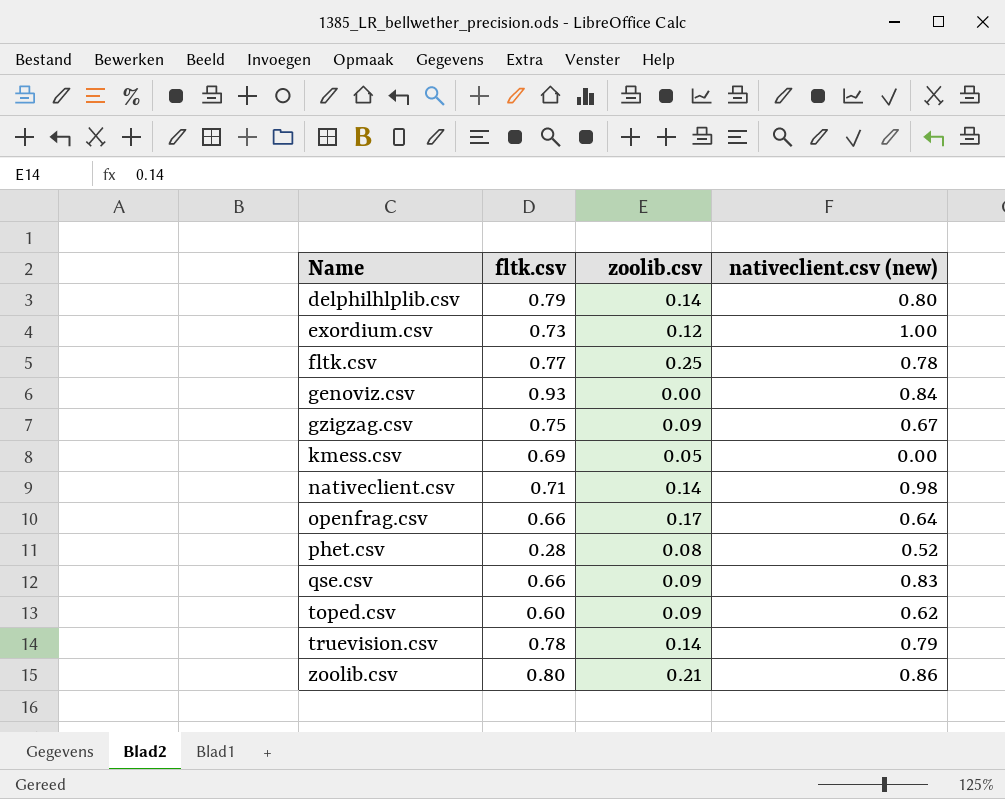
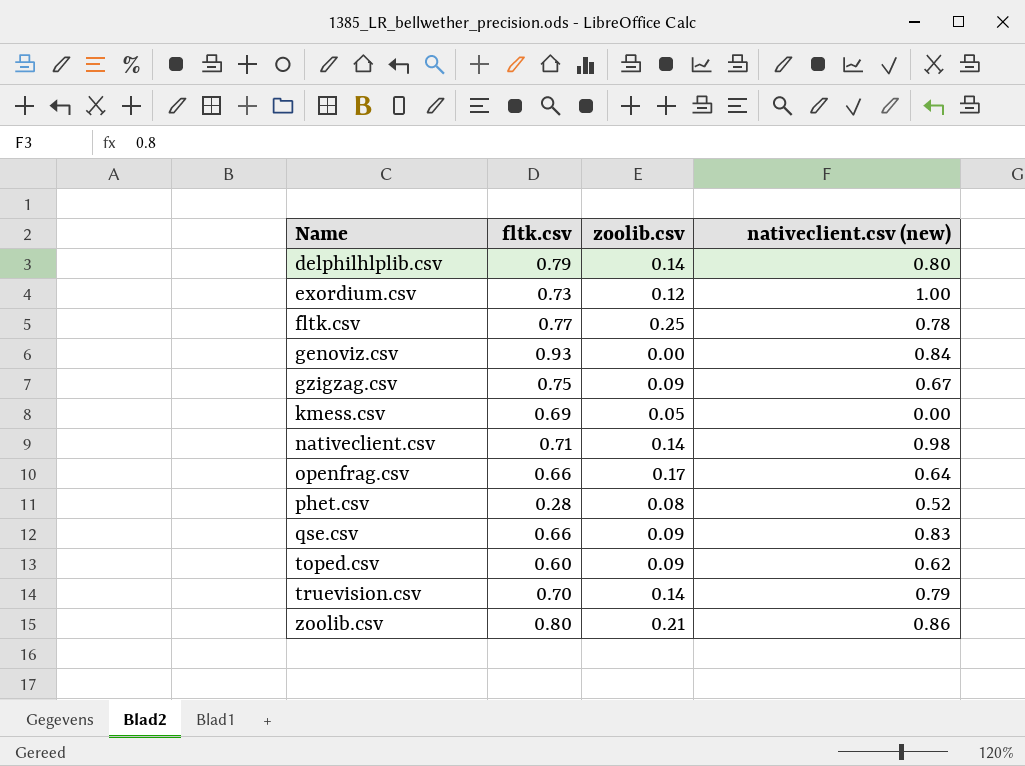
truevision.csv | fltk.csv: 0.78 -> 0.70

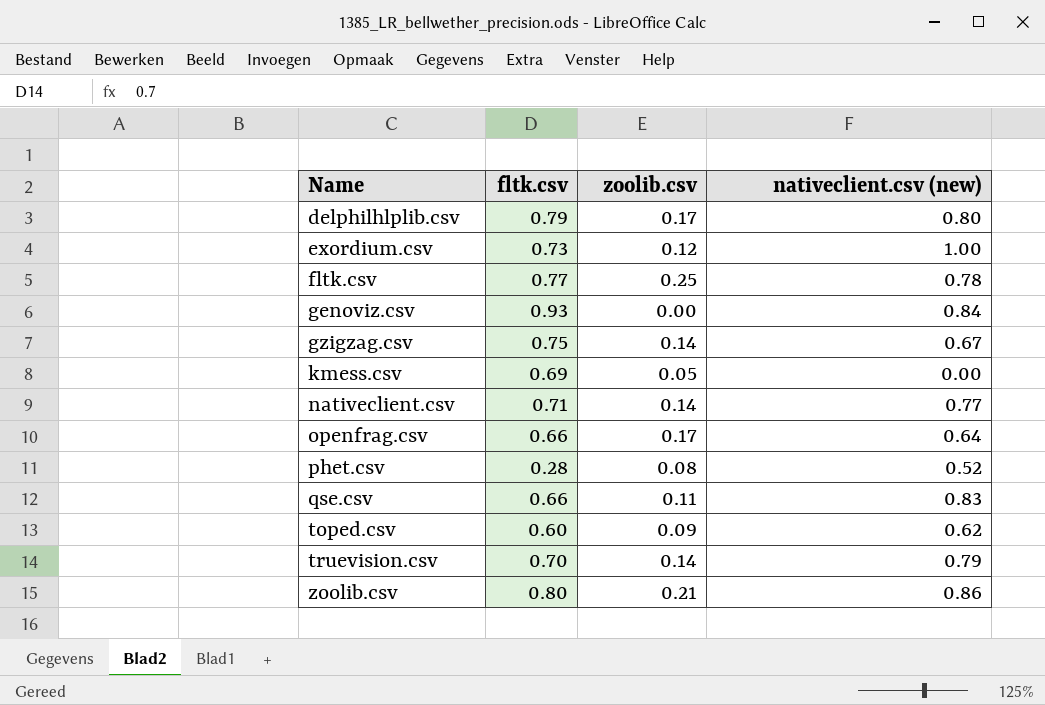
delphilhlplib.csv | zoolib.csv: 0.14 -> 0.17
gzigzag.csv | zoolib.csv: 0.09 -> 0.14
nativeclient.csv | nativeclient.csv (new): 0.98 -> 0.77
qse.csv | zoolib.csv: 0.09 -> 0.11

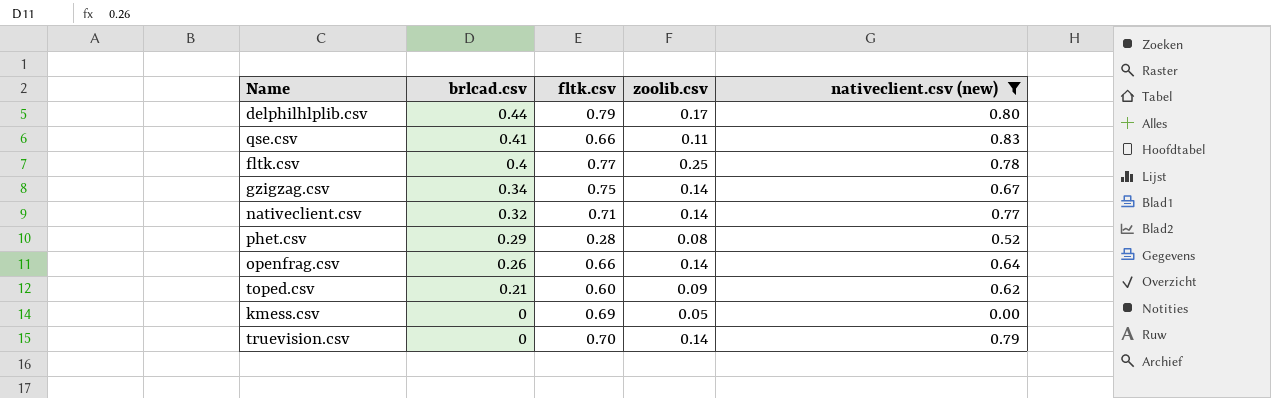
filter: none -> nativeclient.csv (new) <= 0.83
row order: Name ascending -> brlcad.csv descending
column brlcad.csv | position: none -> 2
openfrag.csv | zoolib.csv: 0.17 -> 0.14

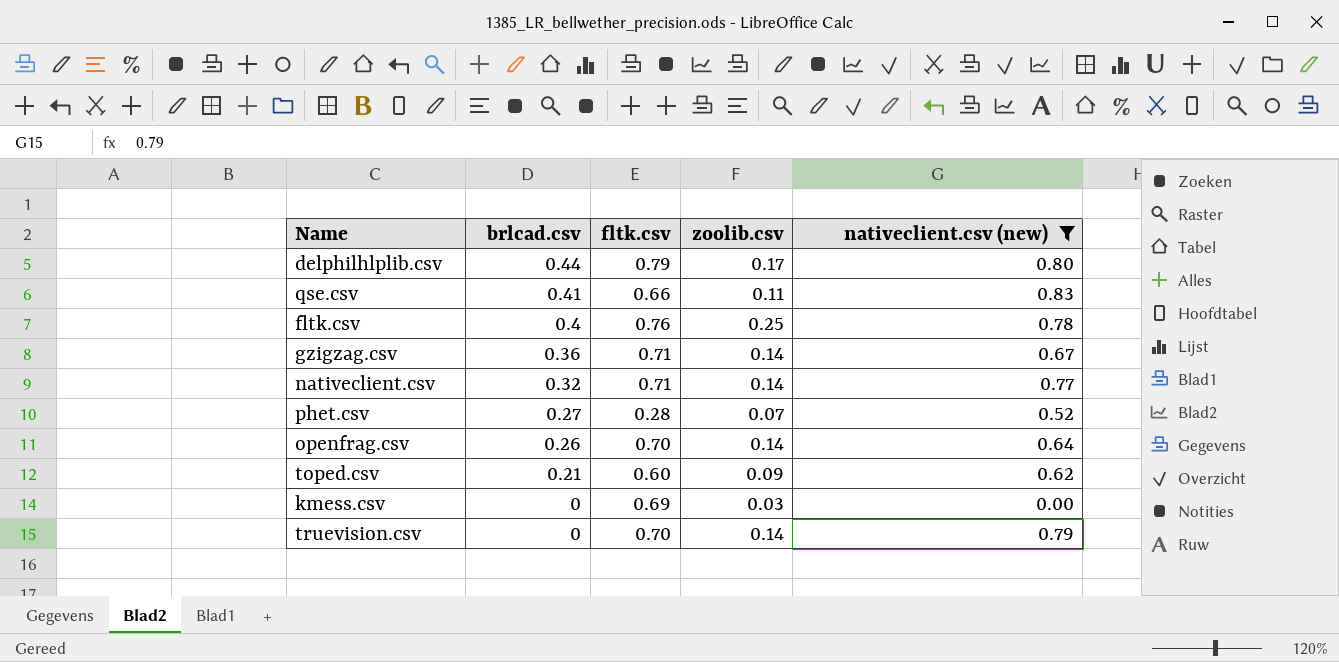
fltk.csv | fltk.csv: 0.77 -> 0.76
gzigzag.csv | brlcad.csv: 0.34 -> 0.36
gzigzag.csv | fltk.csv: 0.75 -> 0.71
phet.csv | brlcad.csv: 0.29 -> 0.27
phet.csv | zoolib.csv: 0.08 -> 0.07
openfrag.csv | fltk.csv: 0.66 -> 0.70
kmess.csv | zoolib.csv: 0.05 -> 0.03

